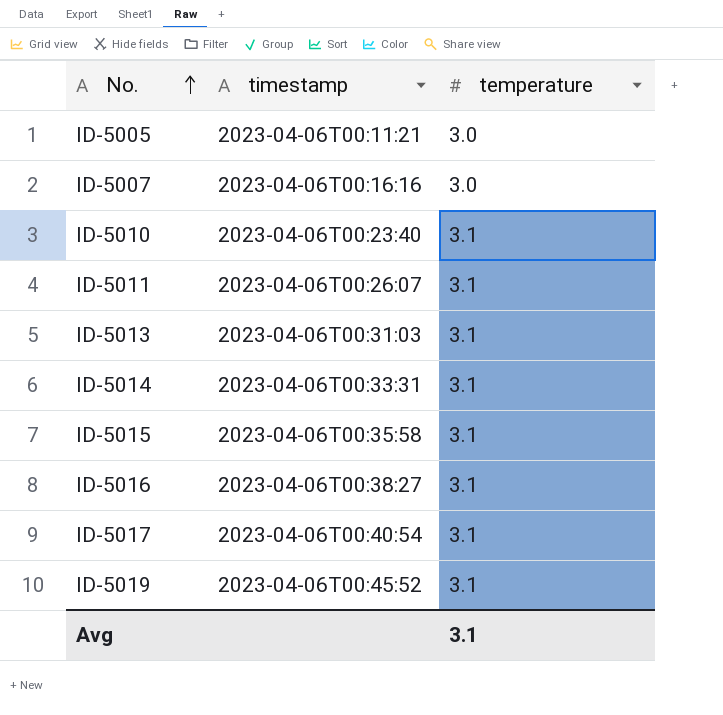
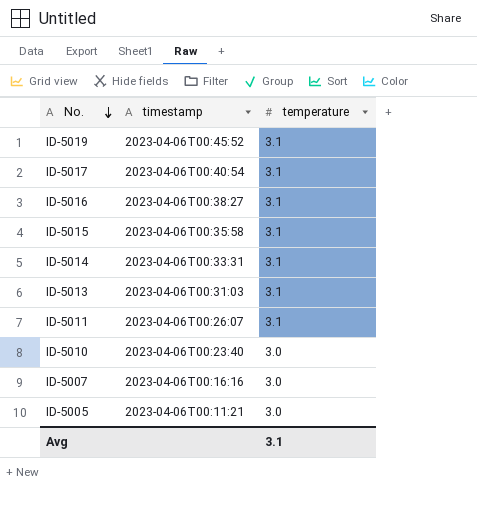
row order: No. ascending -> No. descending
ID-5010 | temperature: 3.1 -> 3.0

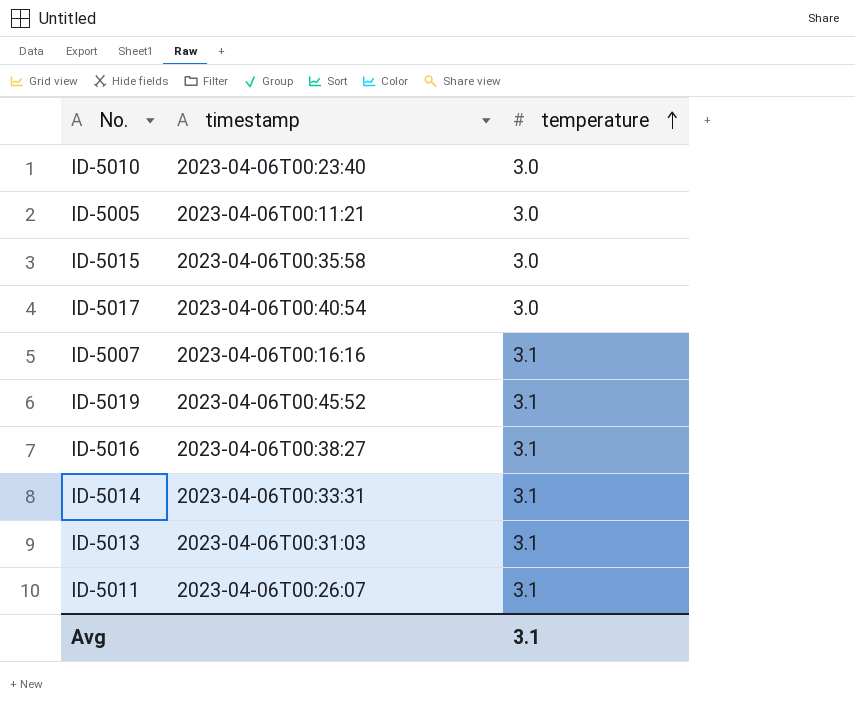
row order: No. descending -> temperature ascending
ID-5015 | temperature: 3.1 -> 3.0
ID-5017 | temperature: 3.1 -> 3.0
ID-5007 | temperature: 3.0 -> 3.1

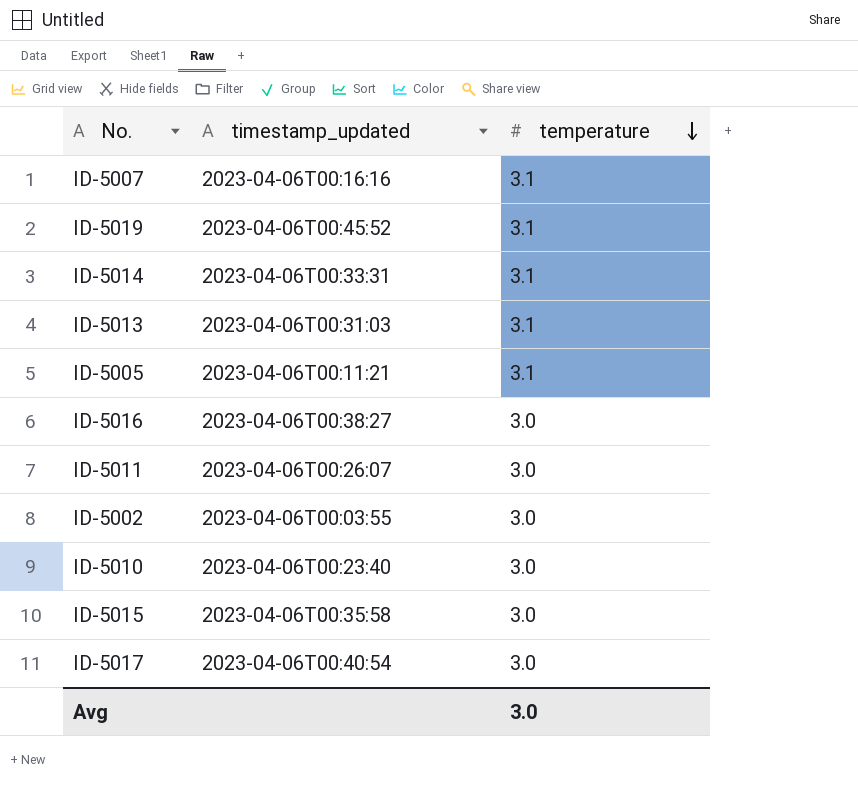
row order: temperature ascending -> temperature descending
column name: timestamp -> timestamp_updated
ID-5005 | temperature: 3.0 -> 3.1
ID-5016 | temperature: 3.1 -> 3.0
ID-5011 | temperature: 3.1 -> 3.0
row ID-5002: none -> 2023-04-06T00:03:55 | 3.0
Avg | temperature: 3.1 -> 3.0

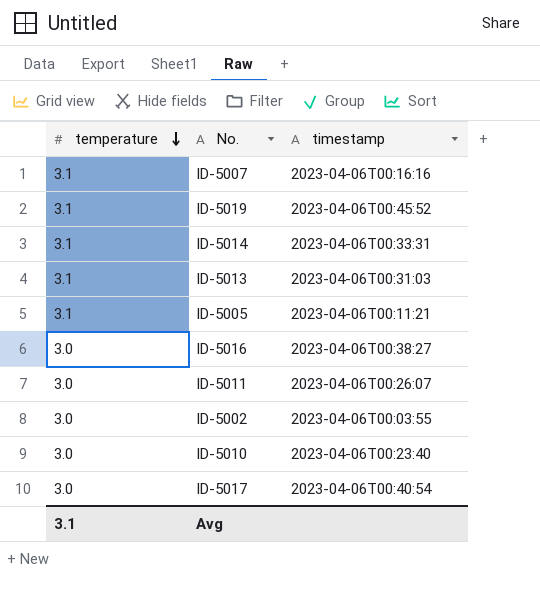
column temperature | position: 3 -> 1
column name: timestamp_updated -> timestamp
row ID-5015: 2023-04-06T00:35:58 | 3.0 -> none
Avg | temperature: 3.0 -> 3.1

